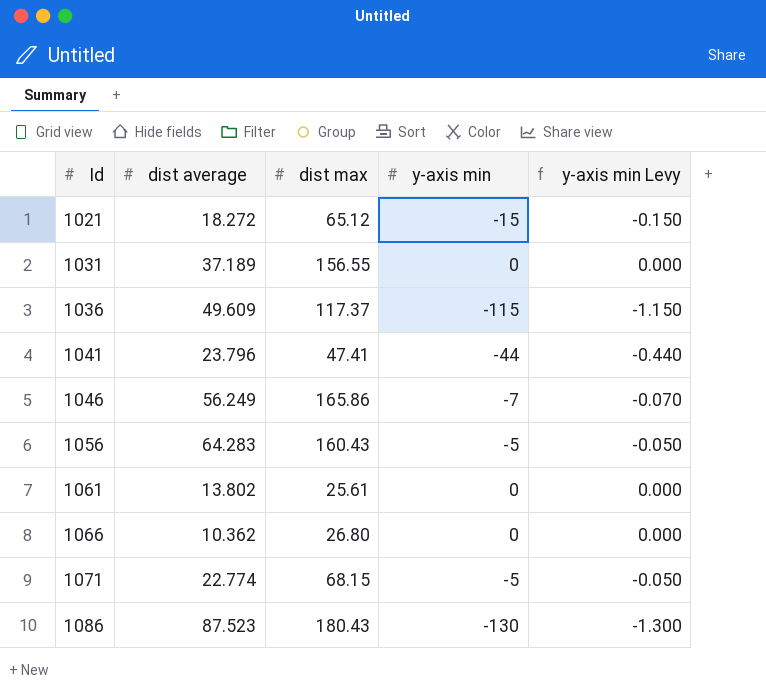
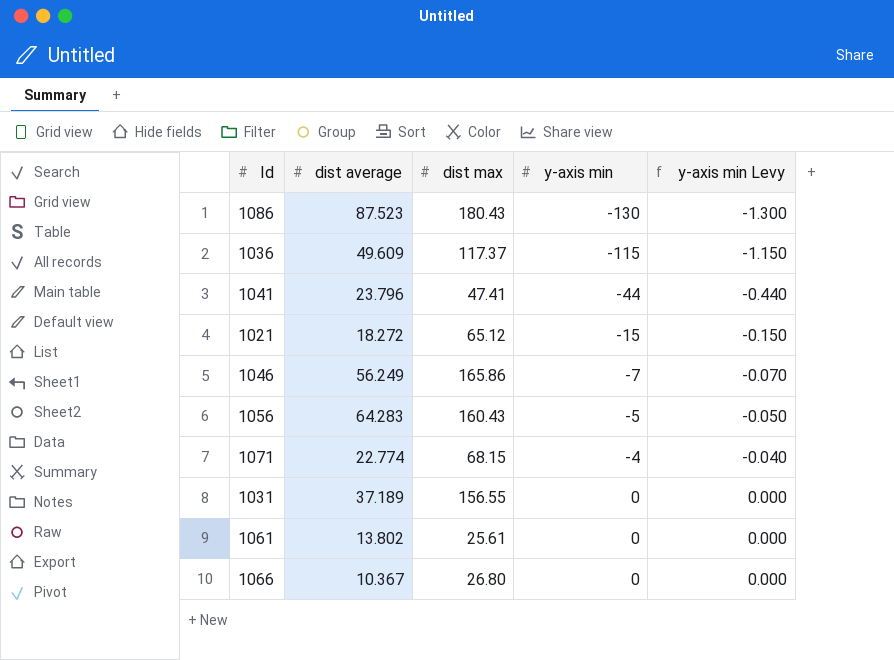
row order: Id ascending -> y-axis min ascending
1071 | y-axis min: -5 -> -4
1071 | y-axis min Levy: -0.050 -> -0.040
1066 | dist average: 10.362 -> 10.367

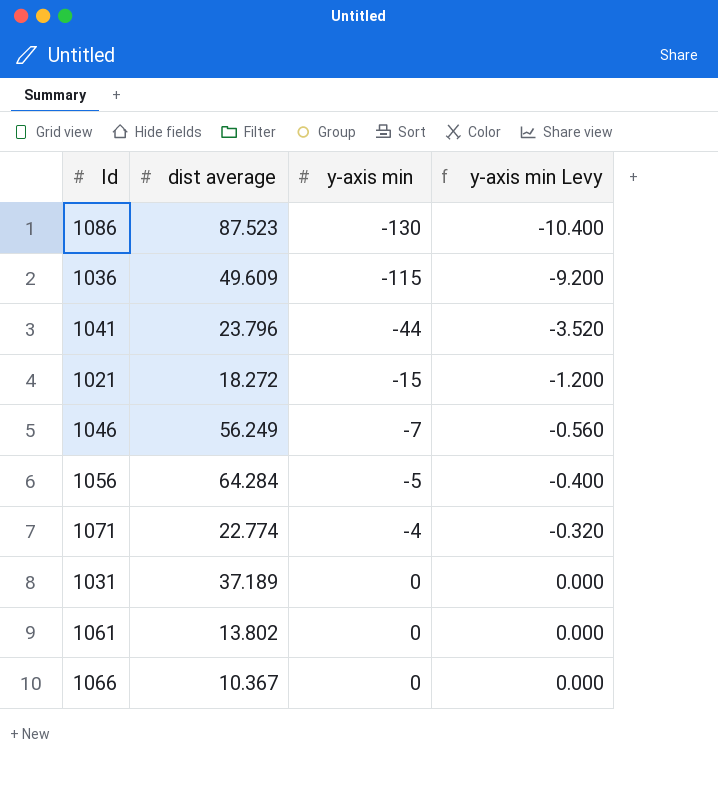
column dist max | position: 3 -> none
column y-axis min Levy | formula: [y-axis min] * 0.01 -> [y-axis min] * 0.08
1056 | dist average: 64.283 -> 64.284

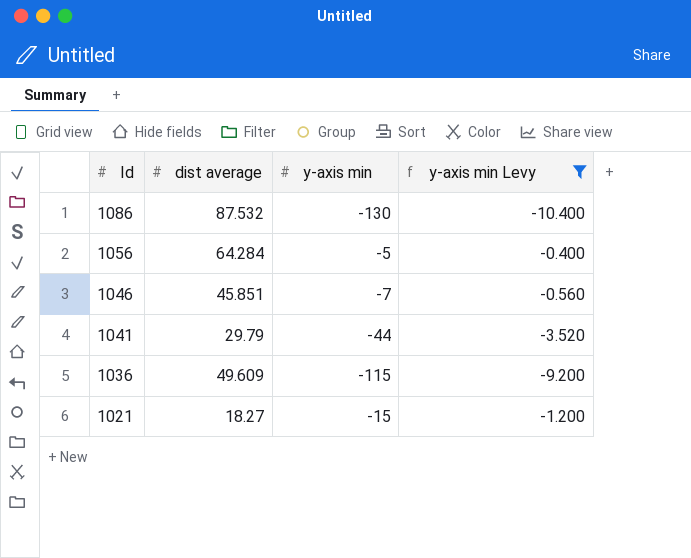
filter: none -> y-axis min Levy <= -0.400
row order: y-axis min ascending -> Id descending
1086 | dist average: 87.523 -> 87.532
1046 | dist average: 56.249 -> 45.851
1041 | dist average: 23.796 -> 29.79
1021 | dist average: 18.272 -> 18.27

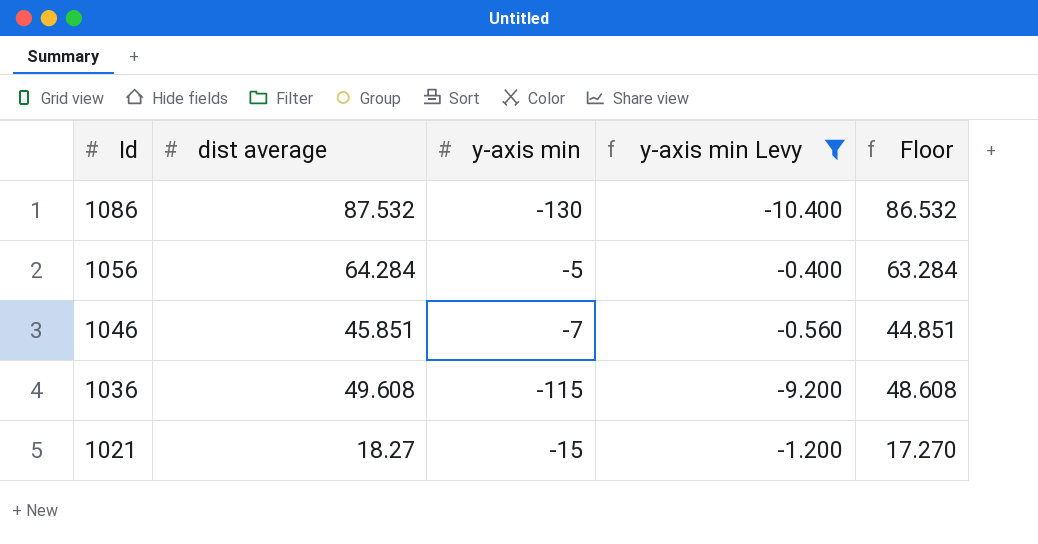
column Floor | formula: none -> [dist average] - 1
row 1041: 29.79 | -44 | -3.520 -> none
1036 | dist average: 49.609 -> 49.608

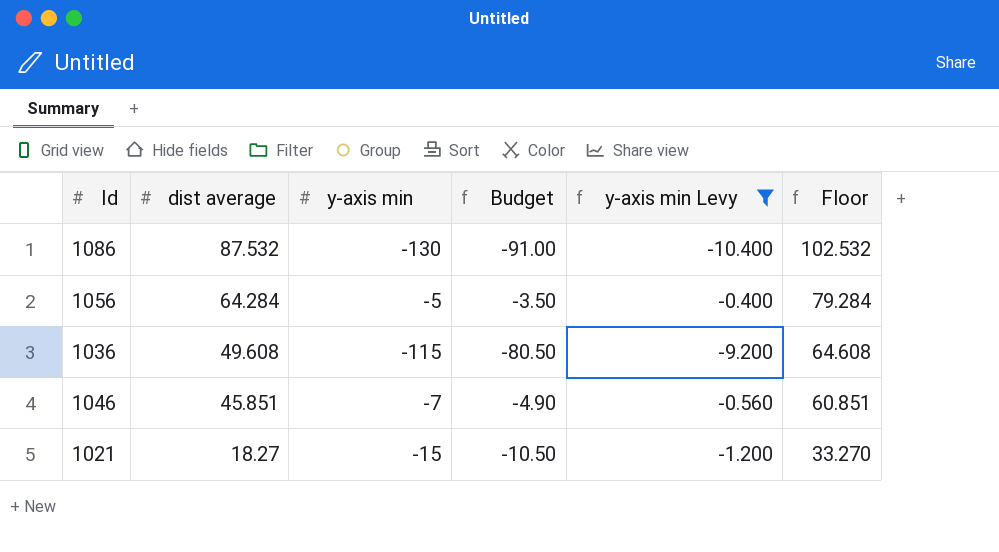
row order: Id descending -> dist average descending
column Budget | formula: none -> [y-axis min] * 0.7
column Floor | formula: [dist average] - 1 -> [dist average] + 15

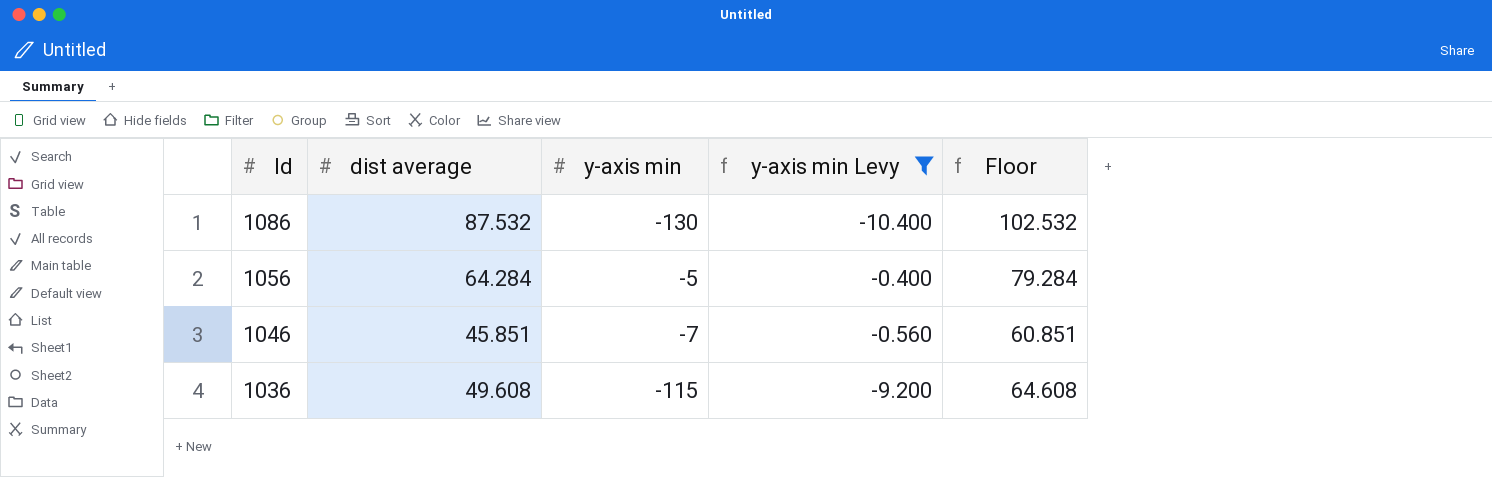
row order: dist average descending -> Id descending
column Budget | formula: [y-axis min] * 0.7 -> none
row 1021: 18.27 | -15 | -10.50 | -1.200 | 33.270 -> none

